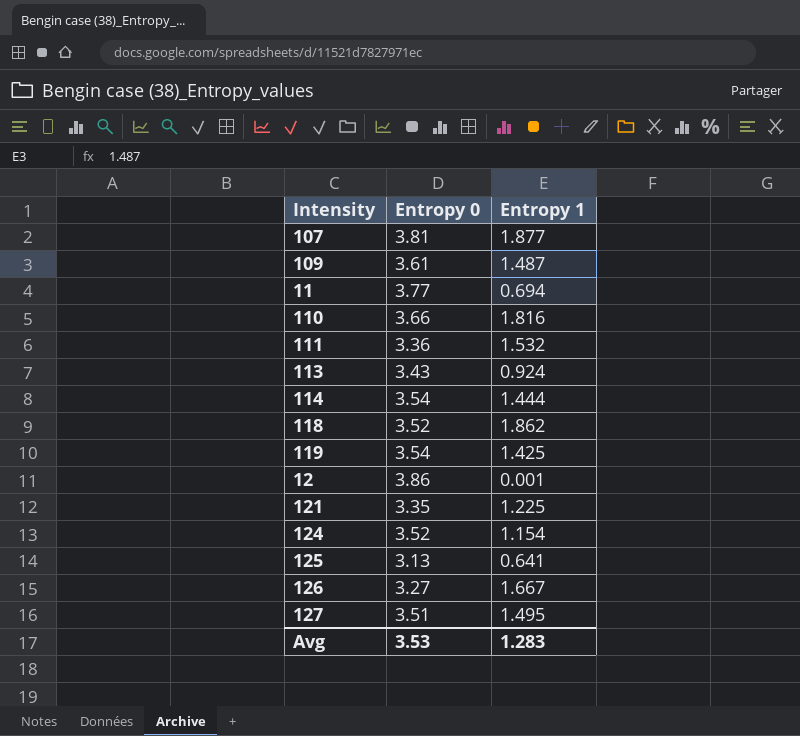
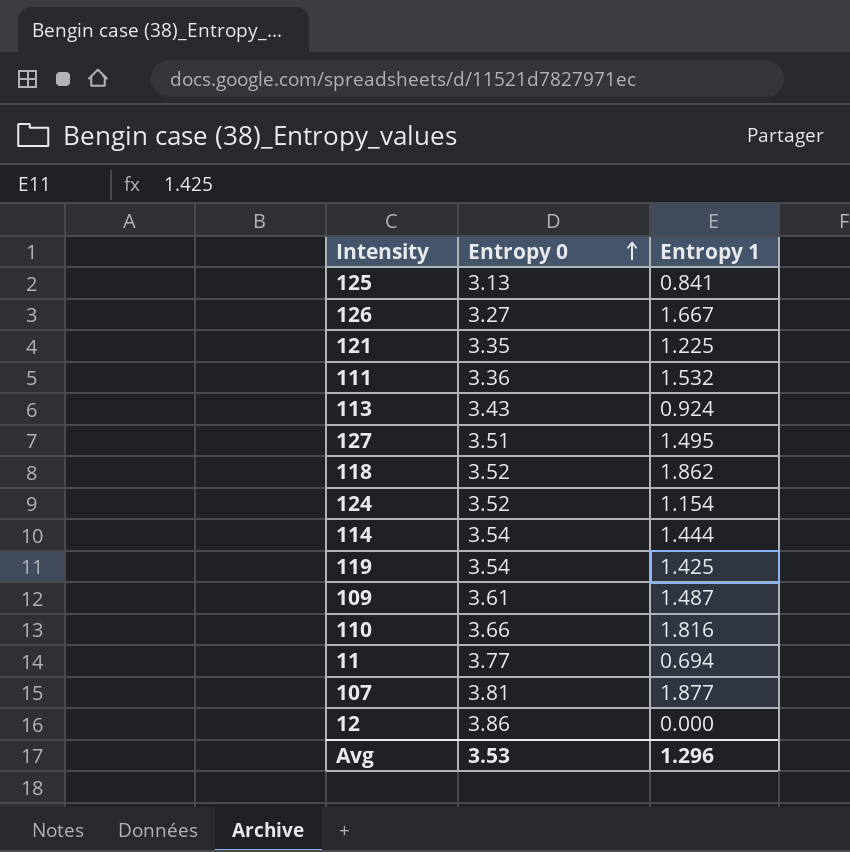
row order: none -> Entropy 0 ascending
125 | Entropy 1: 0.641 -> 0.841
12 | Entropy 1: 0.001 -> 0.000
Avg | Entropy 1: 1.283 -> 1.296

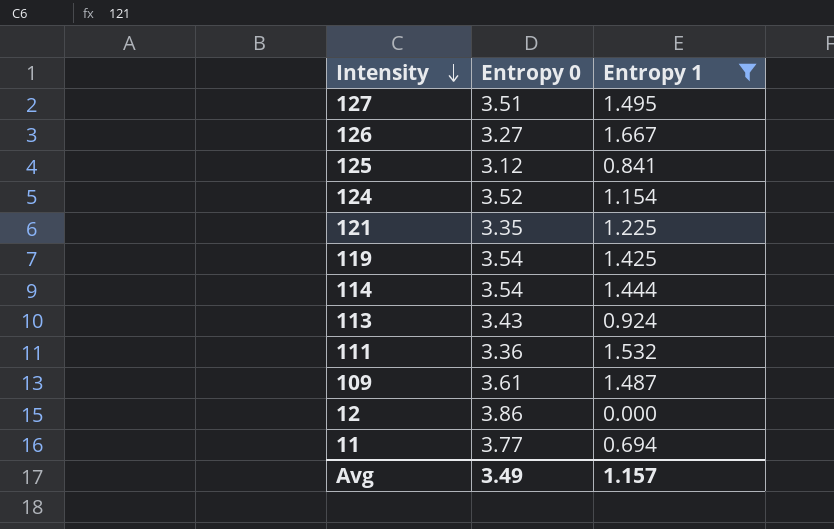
filter: none -> Entropy 1 <= 1.667
row order: Entropy 0 ascending -> Intensity descending
125 | Entropy 0: 3.13 -> 3.12
Avg | Entropy 0: 3.53 -> 3.49
Avg | Entropy 1: 1.296 -> 1.157

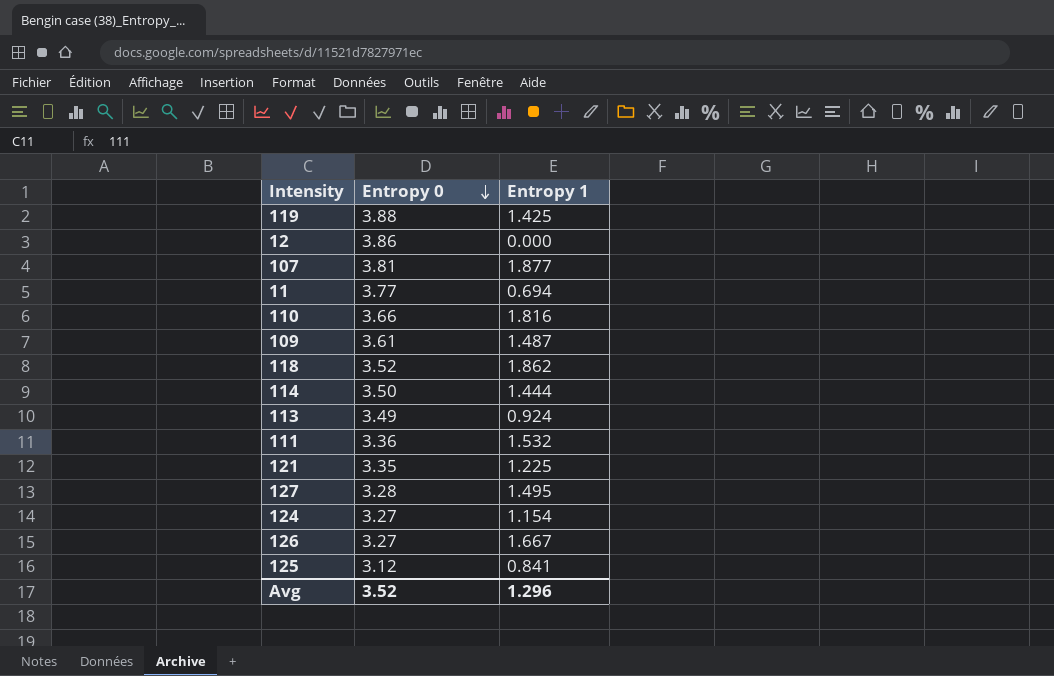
filter: Entropy 1 <= 1.667 -> none
row order: Intensity descending -> Entropy 0 descending
119 | Entropy 0: 3.54 -> 3.88
114 | Entropy 0: 3.54 -> 3.50
113 | Entropy 0: 3.43 -> 3.49
127 | Entropy 0: 3.51 -> 3.28
124 | Entropy 0: 3.52 -> 3.27
Avg | Entropy 0: 3.49 -> 3.52
Avg | Entropy 1: 1.157 -> 1.296

